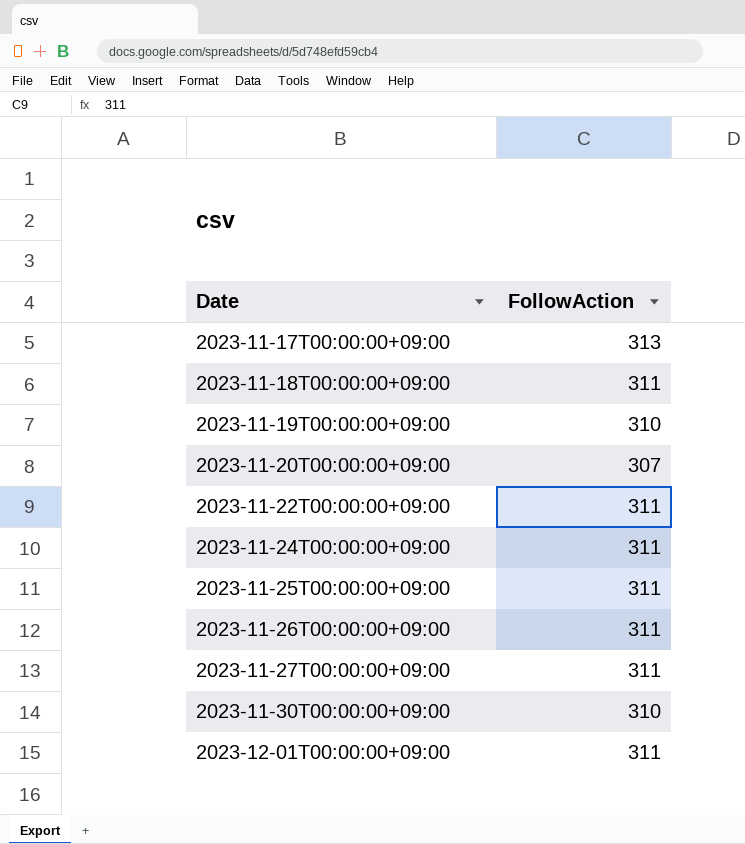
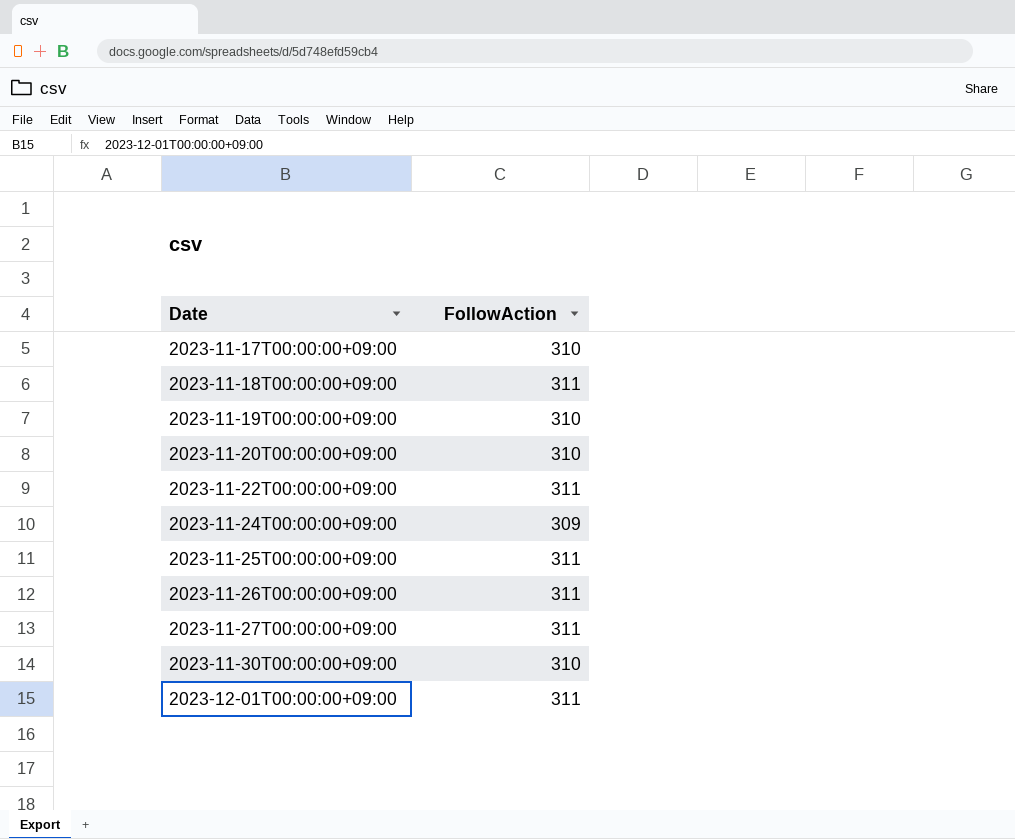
2023-11-17T00:00:00+09:00 | FollowAction: 313 -> 310
2023-11-20T00:00:00+09:00 | FollowAction: 307 -> 310
2023-11-24T00:00:00+09:00 | FollowAction: 311 -> 309

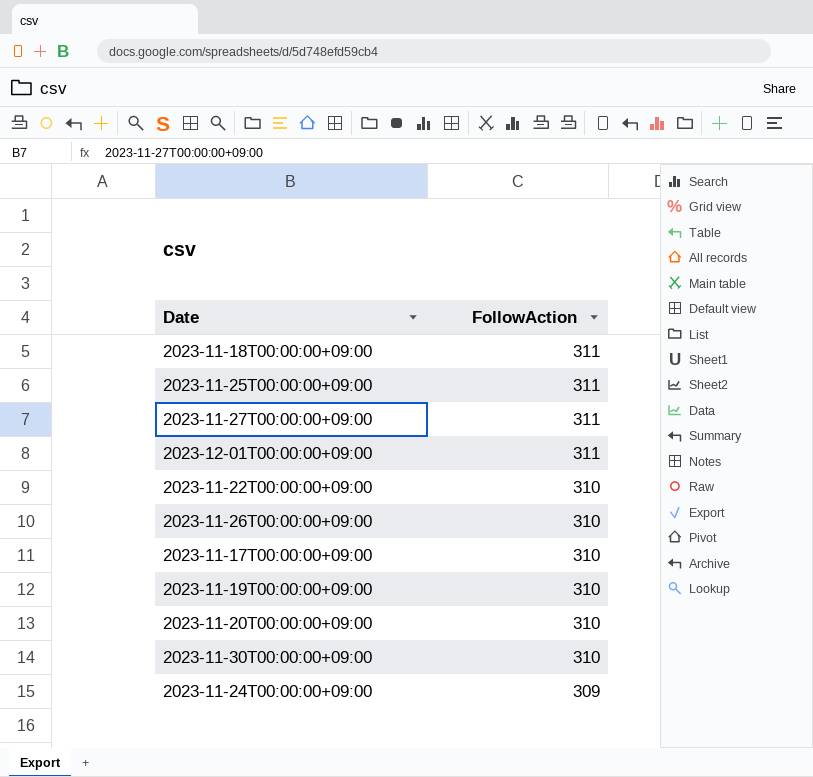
row order: Date ascending -> FollowAction descending
2023-11-22T00:00:00+09:00 | FollowAction: 311 -> 310
2023-11-26T00:00:00+09:00 | FollowAction: 311 -> 310

